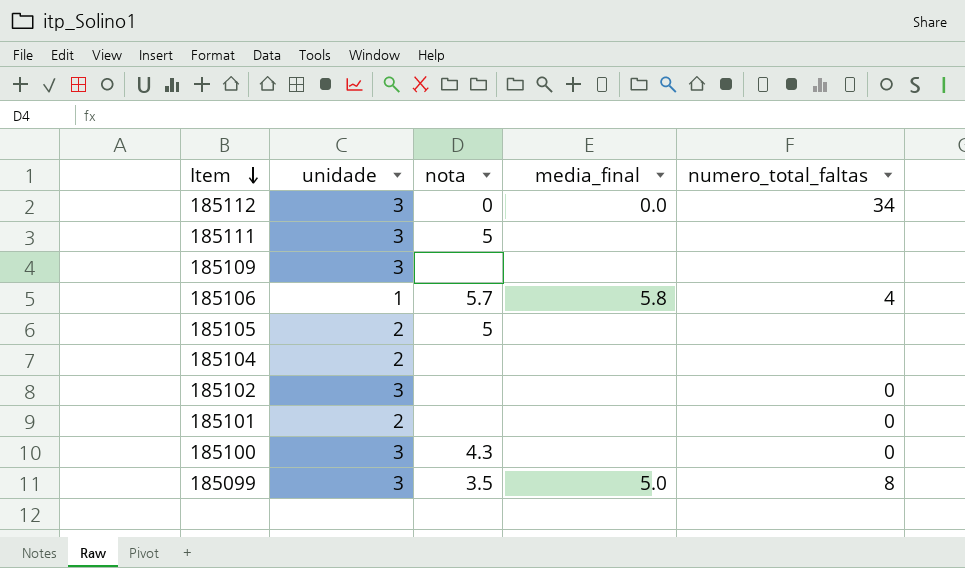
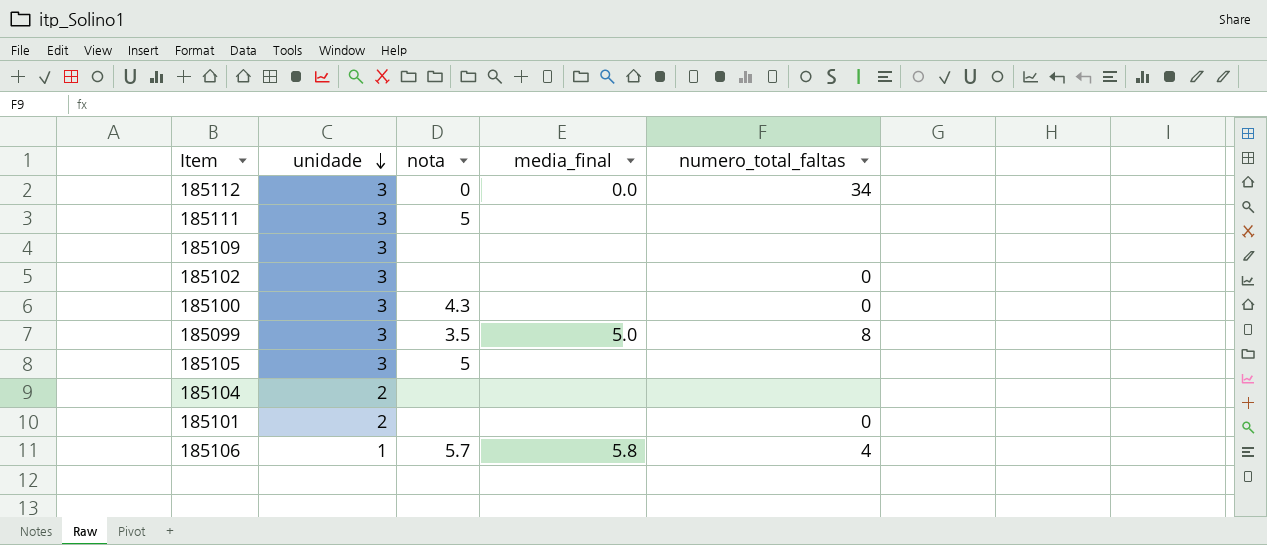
row order: Item descending -> unidade descending
185105 | unidade: 2 -> 3

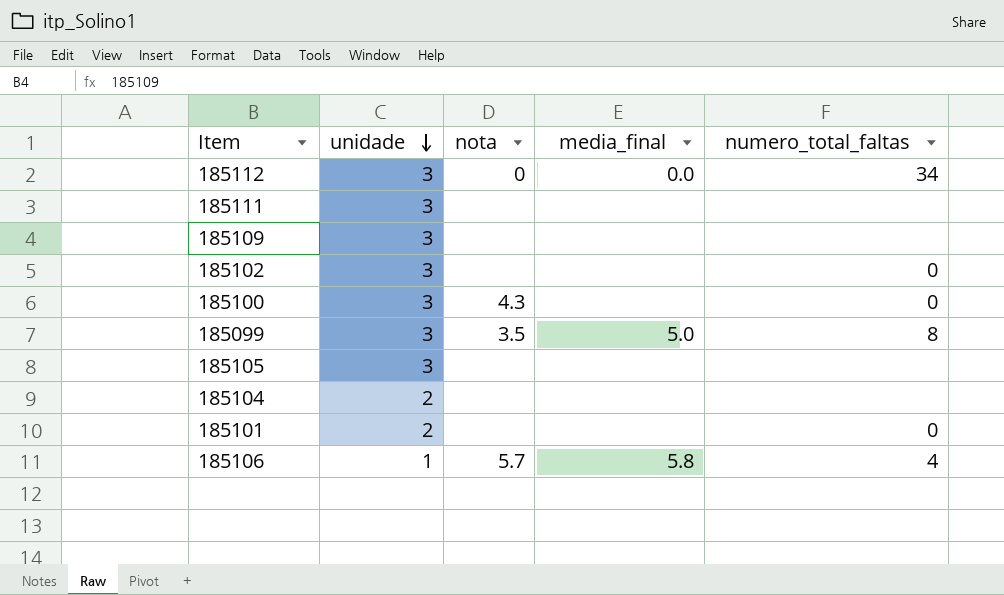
185111 | nota: 5 -> none
185105 | nota: 5 -> none

